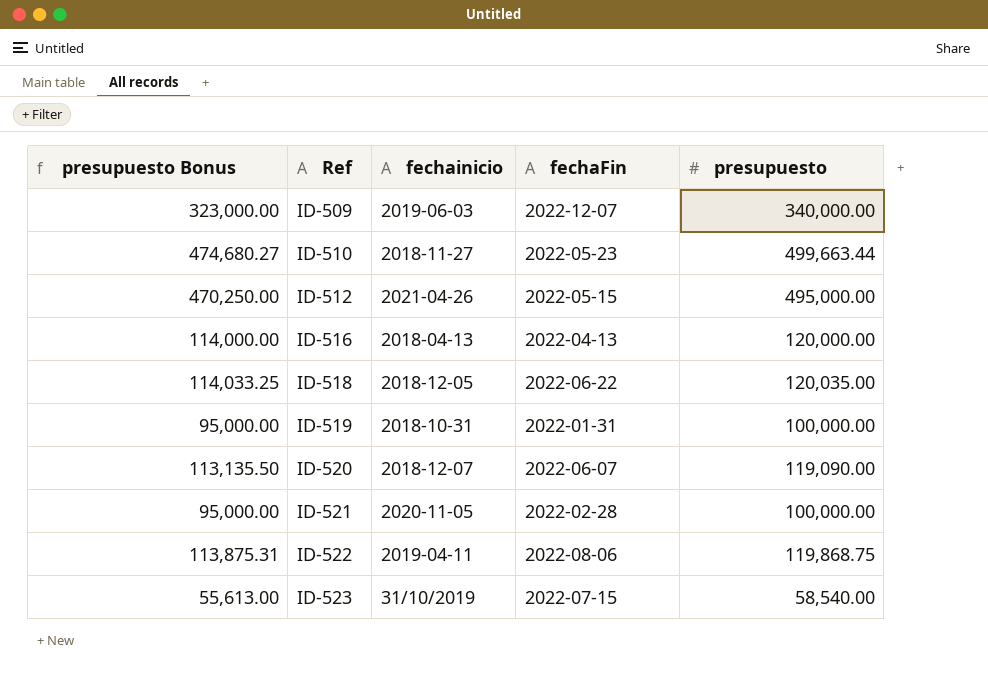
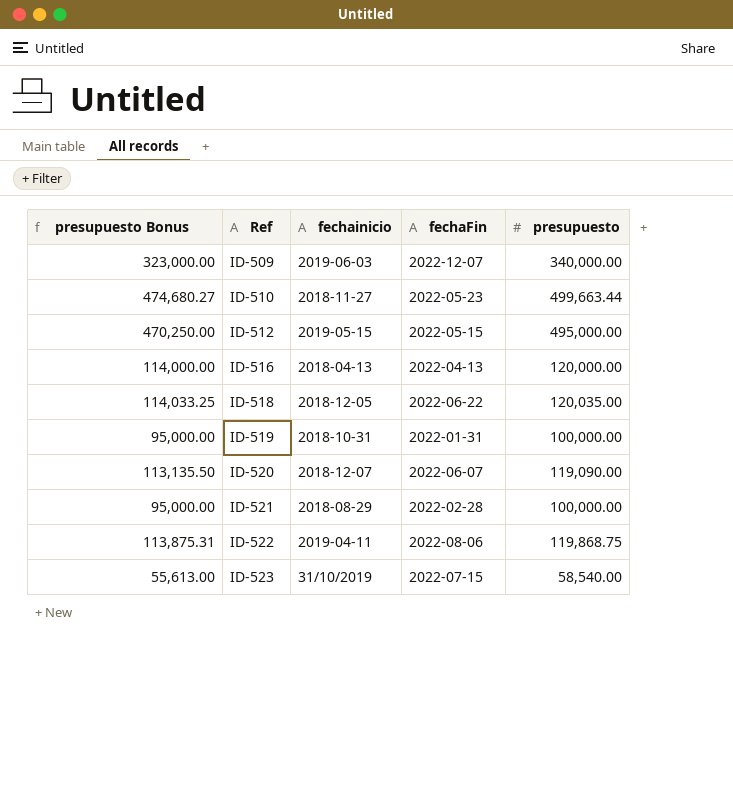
ID-512 | fechainicio: 2021-04-26 -> 2019-05-15
ID-521 | fechainicio: 2020-11-05 -> 2018-08-29

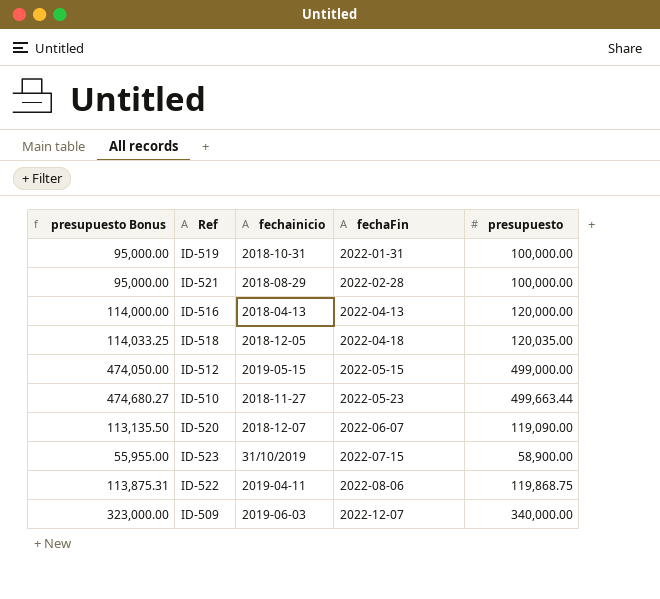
row order: Ref ascending -> fechaFin ascending
ID-518 | fechaFin: 2022-06-22 -> 2022-04-18
ID-512 | presupuesto Bonus: 470,250.00 -> 474,050.00
ID-512 | presupuesto: 495,000.00 -> 499,000.00
ID-523 | presupuesto Bonus: 55,613.00 -> 55,955.00
ID-523 | presupuesto: 58,540.00 -> 58,900.00

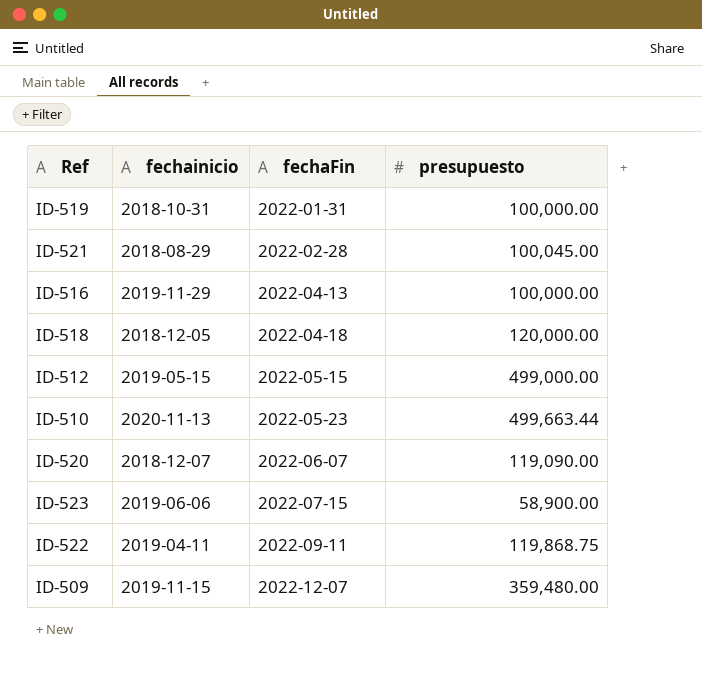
column presupuesto Bonus | formula: [presupuesto] * 0.95 -> none
ID-521 | presupuesto: 100,000.00 -> 100,045.00
ID-516 | fechainicio: 2018-04-13 -> 2019-11-29
ID-516 | presupuesto: 120,000.00 -> 100,000.00
ID-518 | presupuesto: 120,035.00 -> 120,000.00
ID-510 | fechainicio: 2018-11-27 -> 2020-11-13
ID-523 | fechainicio: 31/10/2019 -> 2019-06-06
ID-522 | fechaFin: 2022-08-06 -> 2022-09-11
ID-509 | fechainicio: 2019-06-03 -> 2019-11-15
ID-509 | presupuesto: 340,000.00 -> 359,480.00

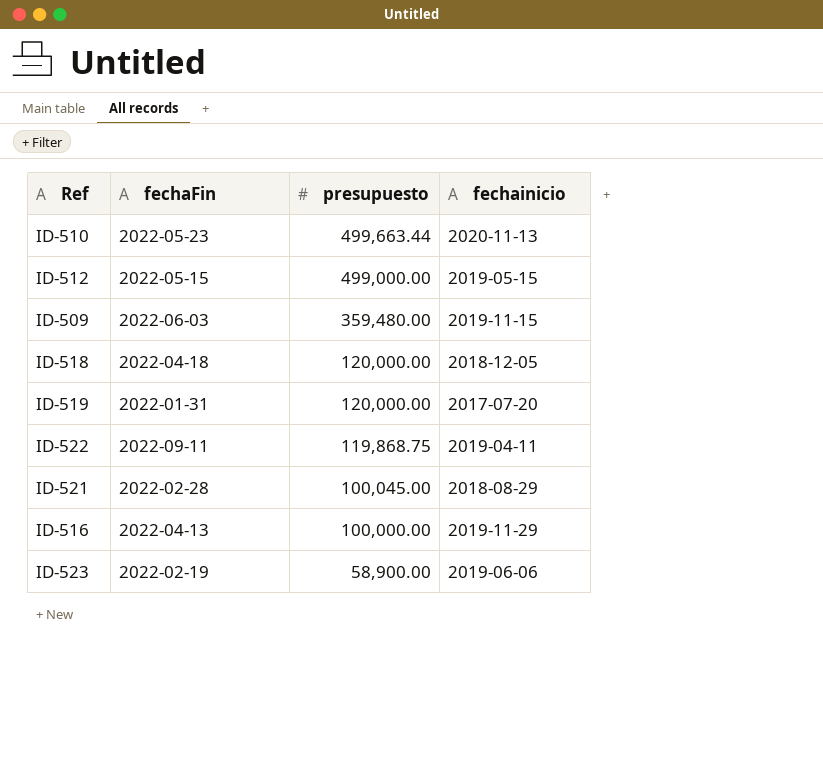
row order: fechaFin ascending -> presupuesto descending
column fechainicio | position: 2 -> 4
row ID-520: 2018-12-07 | 2022-06-07 | 119,090.00 -> none
ID-509 | fechaFin: 2022-12-07 -> 2022-06-03
ID-519 | presupuesto: 100,000.00 -> 120,000.00
ID-519 | fechainicio: 2018-10-31 -> 2017-07-20
ID-523 | fechaFin: 2022-07-15 -> 2022-02-19

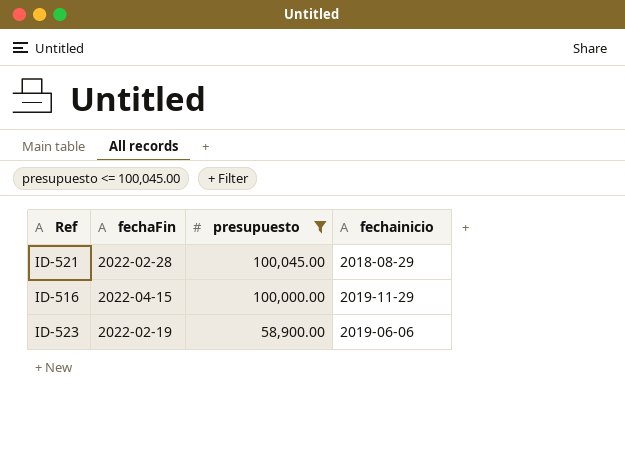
filter: none -> presupuesto <= 100,045.00
ID-516 | fechaFin: 2022-04-13 -> 2022-04-15

